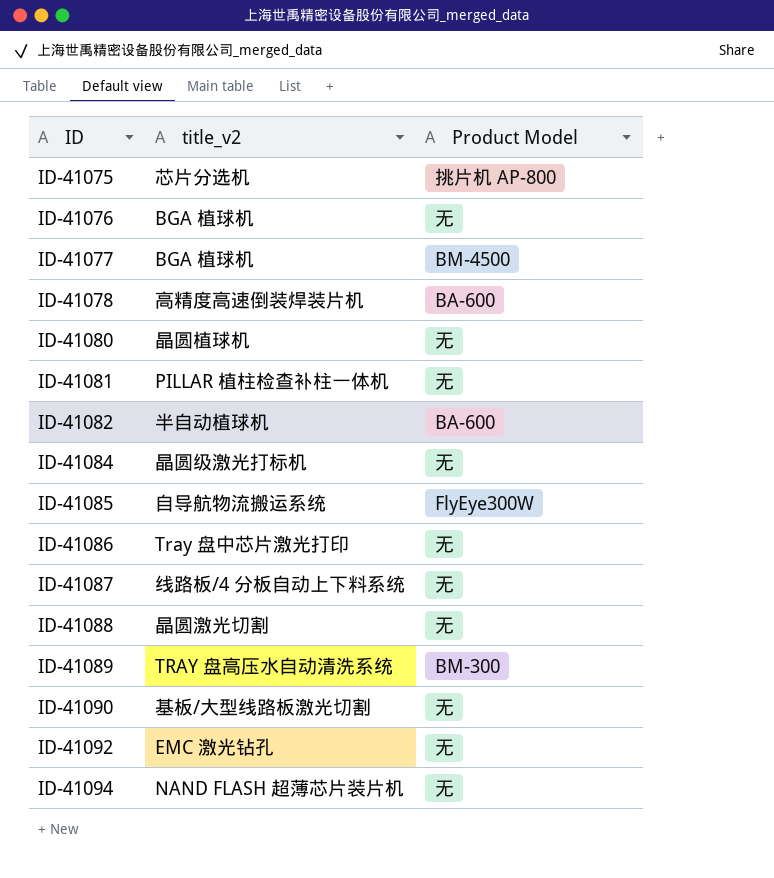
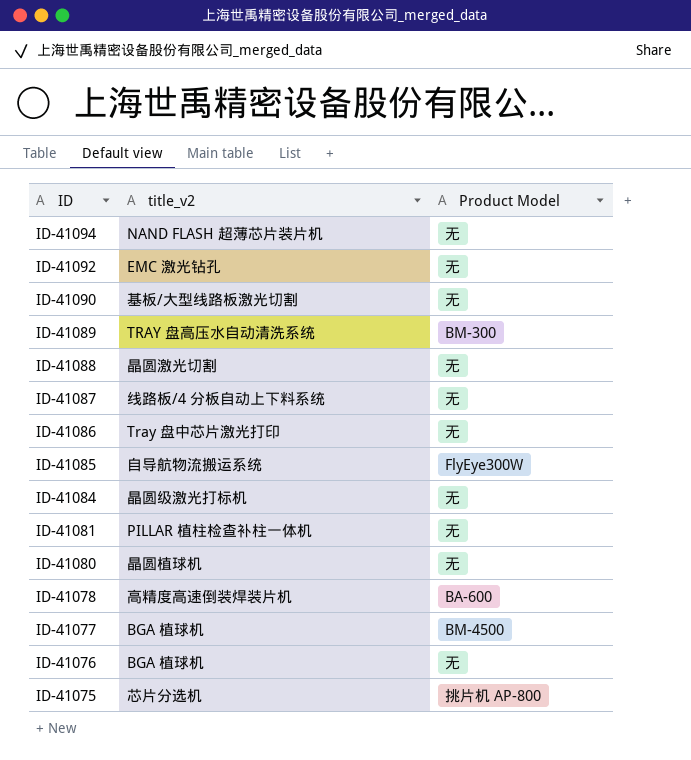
row order: ID ascending -> ID descending
row ID-41082: 半自动植球机 | BA-600 -> none

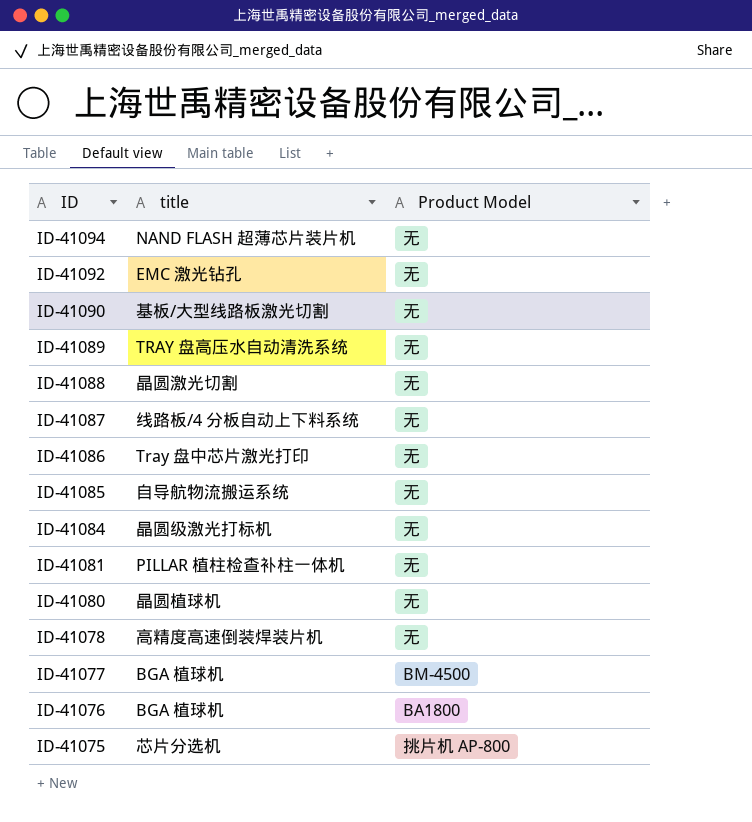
column name: title_v2 -> title
ID-41089 | Product Model: BM-300 -> 无
ID-41085 | Product Model: FlyEye300W -> 无
ID-41078 | Product Model: BA-600 -> 无
ID-41076 | Product Model: 无 -> BA1800

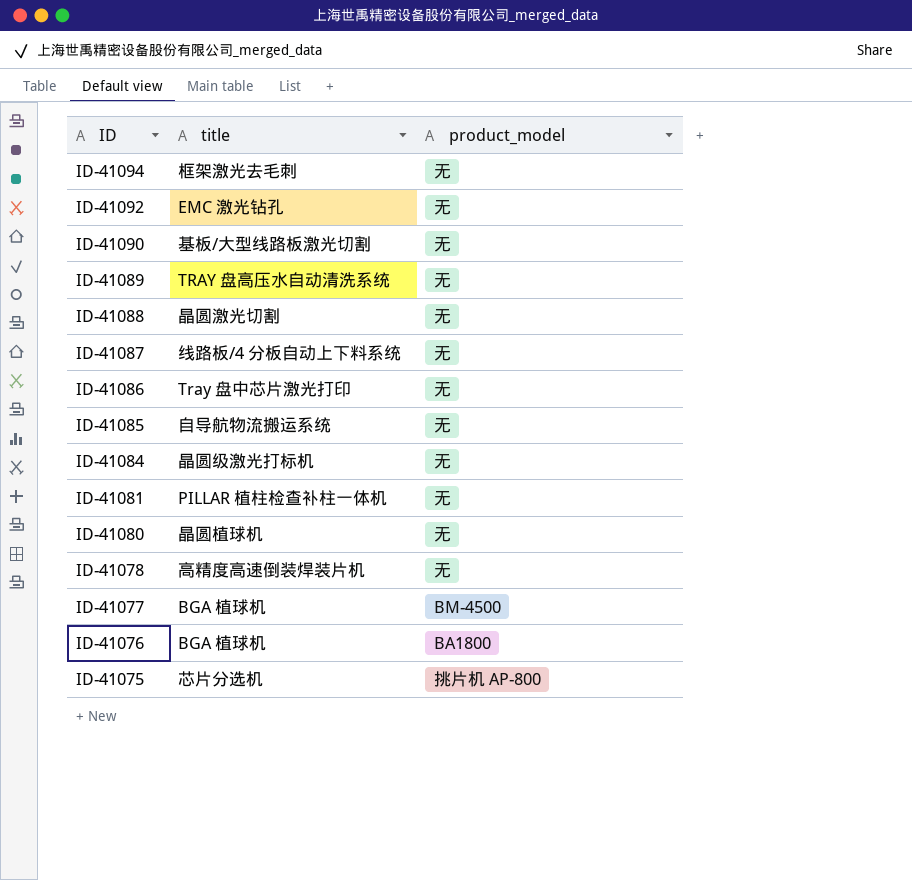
column name: Product Model -> product_model
ID-41094 | title: NAND FLASH 超薄芯片装片机 -> 框架激光去毛刺

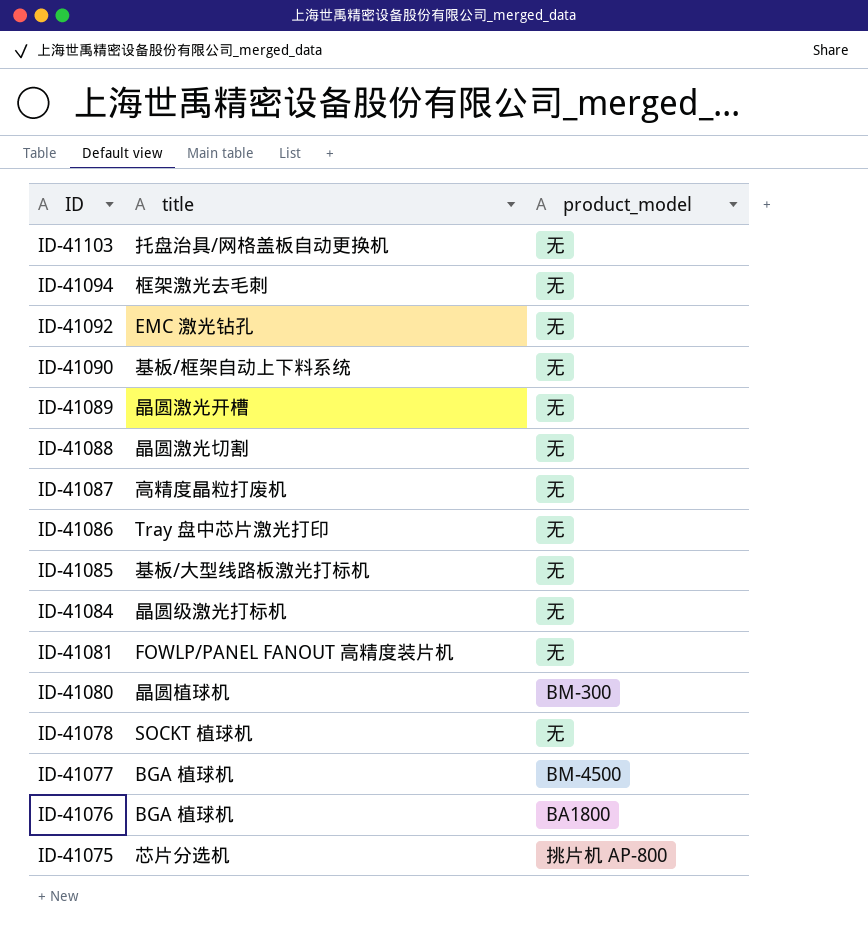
row ID-41103: none -> 托盘治具/网格盖板自动更换机 | 无
ID-41090 | title: 基板/大型线路板激光切割 -> 基板/框架自动上下料系统
ID-41089 | title: TRAY 盘高压水自动清洗系统 -> 晶圆激光开槽
ID-41087 | title: 线路板/4 分板自动上下料系统 -> 高精度晶粒打废机
ID-41085 | title: 自导航物流搬运系统 -> 基板/大型线路板激光打标机
ID-41081 | title: PILLAR 植柱检查补柱一体机 -> FOWLP/PANEL FANOUT 高精度装片机
ID-41080 | product_model: 无 -> BM-300
ID-41078 | title: 高精度高速倒装焊装片机 -> SOCKT 植球机

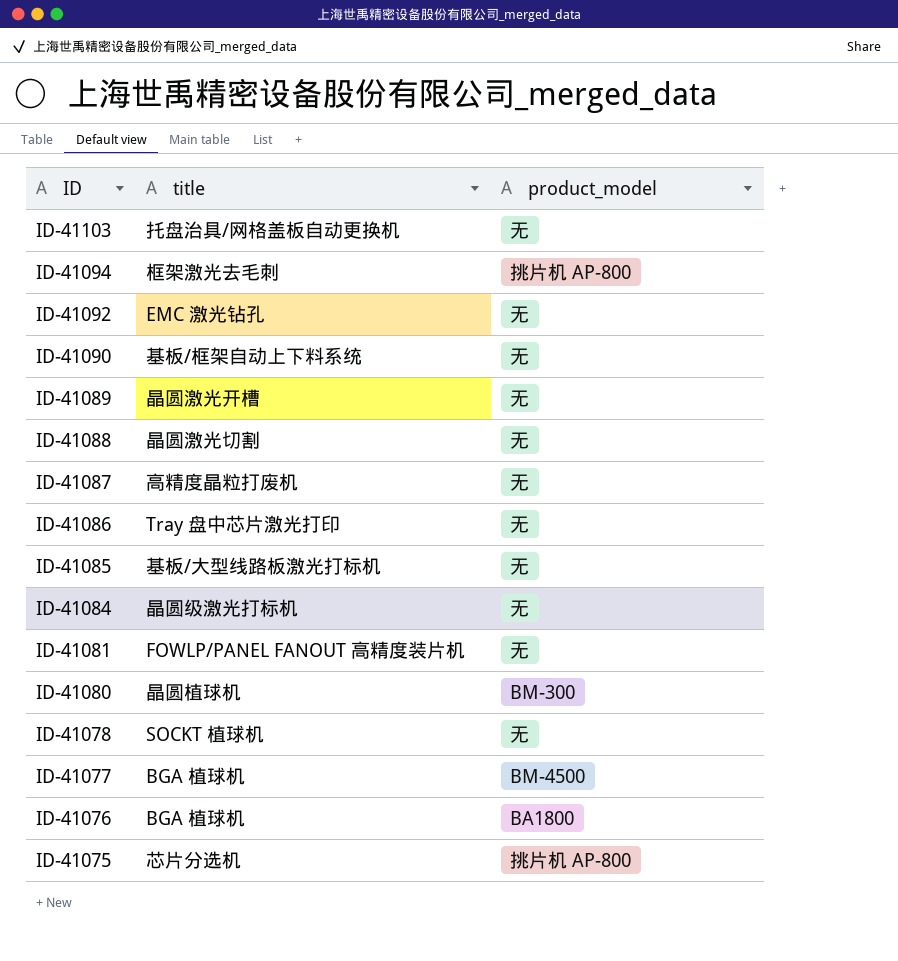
ID-41094 | product_model: 无 -> 挑片机 AP-800

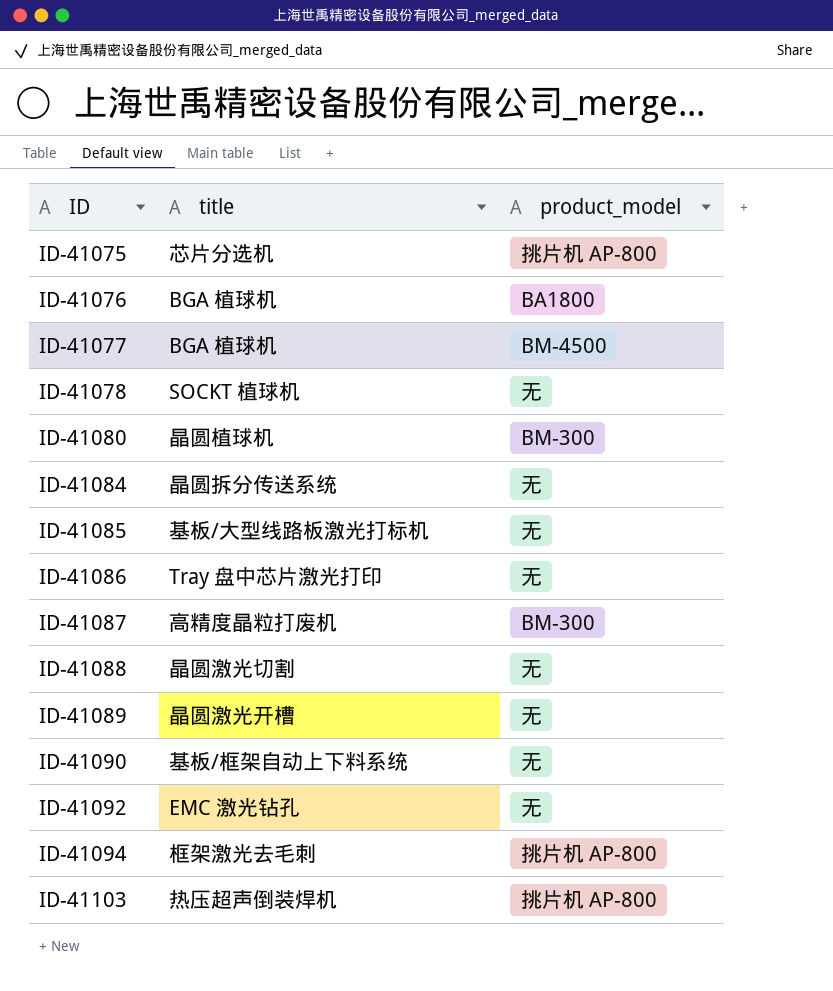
row order: ID descending -> ID ascending
row ID-41081: FOWLP/PANEL FANOUT 高精度装片机 | 无 -> none
ID-41084 | title: 晶圆级激光打标机 -> 晶圆拆分传送系统
ID-41087 | product_model: 无 -> BM-300
ID-41103 | title: 托盘治具/网格盖板自动更换机 -> 热压超声倒装焊机
ID-41103 | product_model: 无 -> 挑片机 AP-800

